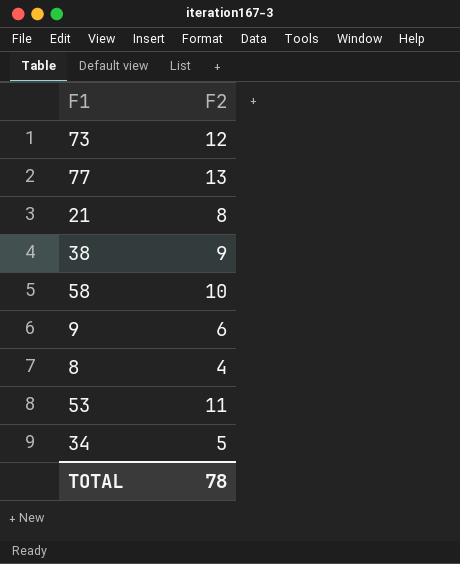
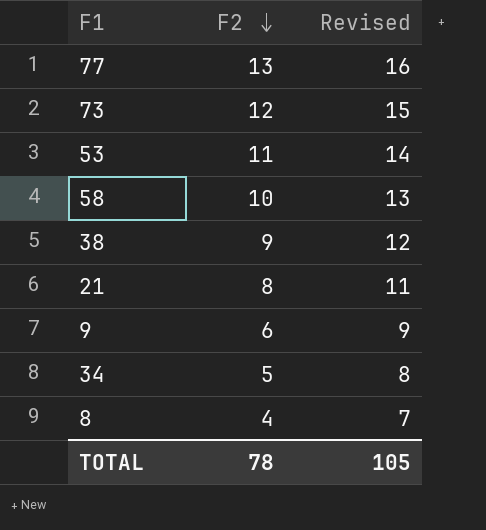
row order: none -> F2 descending
column Revised | formula: none -> [F2] + 3

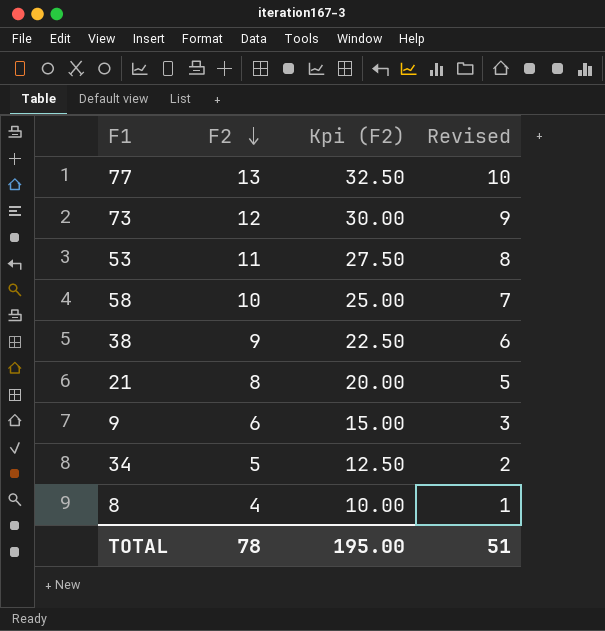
column Kpi (F2) | formula: none -> [F2] * 2.5
column Revised | formula: [F2] + 3 -> [F2] - 3
TOTAL | Revised: 105 -> 51

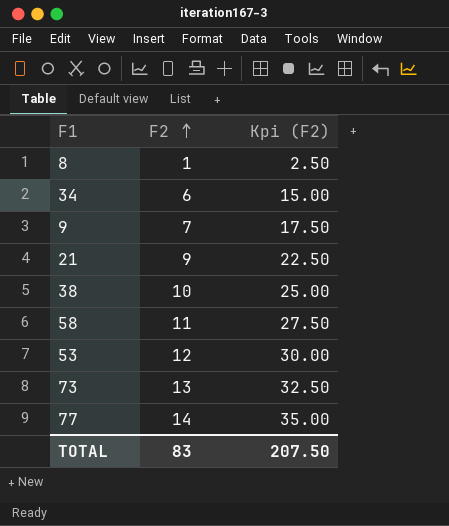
row order: F2 descending -> F2 ascending
column Revised | formula: [F2] - 3 -> none
8 | F2: 4 -> 1
8 | Kpi (F2): 10.00 -> 2.50
34 | F2: 5 -> 6
34 | Kpi (F2): 12.50 -> 15.00
9 | F2: 6 -> 7
9 | Kpi (F2): 15.00 -> 17.50
21 | F2: 8 -> 9
21 | Kpi (F2): 20.00 -> 22.50
38 | F2: 9 -> 10
38 | Kpi (F2): 22.50 -> 25.00
58 | F2: 10 -> 11
58 | Kpi (F2): 25.00 -> 27.50
53 | F2: 11 -> 12
53 | Kpi (F2): 27.50 -> 30.00
73 | F2: 12 -> 13
73 | Kpi (F2): 30.00 -> 32.50
77 | F2: 13 -> 14
77 | Kpi (F2): 32.50 -> 35.00
TOTAL | F2: 78 -> 83
TOTAL | Kpi (F2): 195.00 -> 207.50

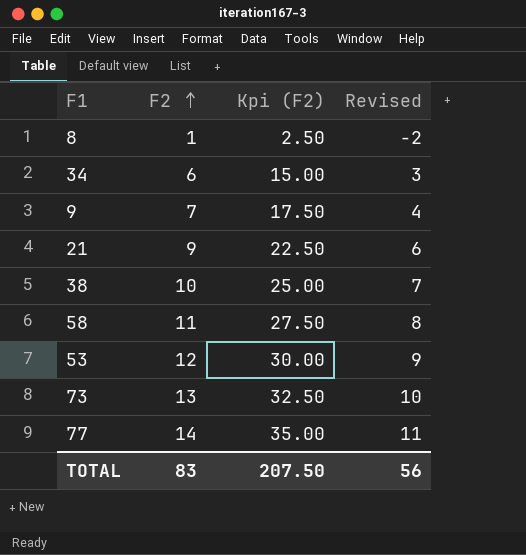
column Revised | formula: none -> [F2] - 3

